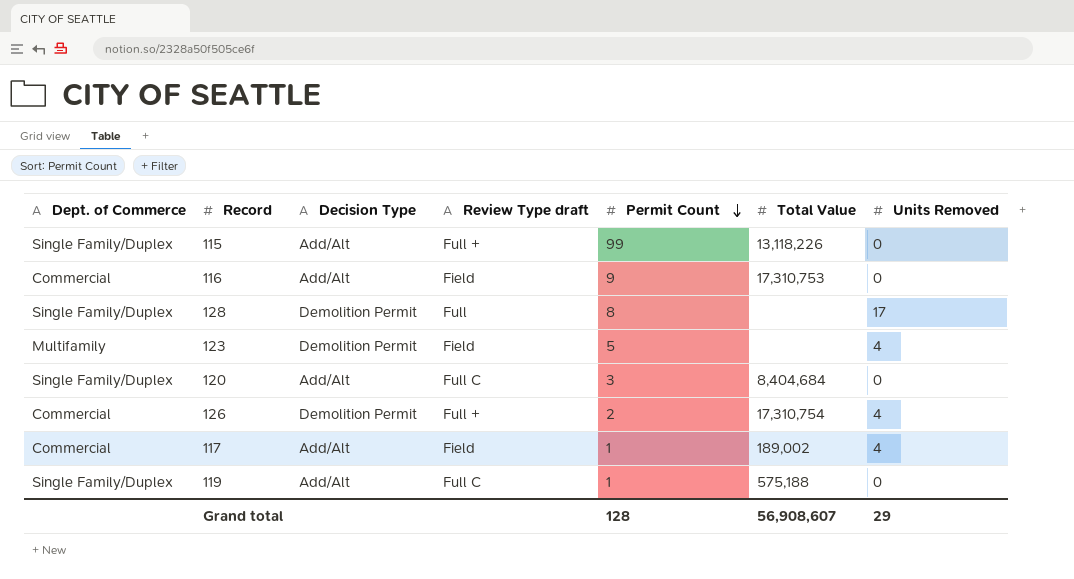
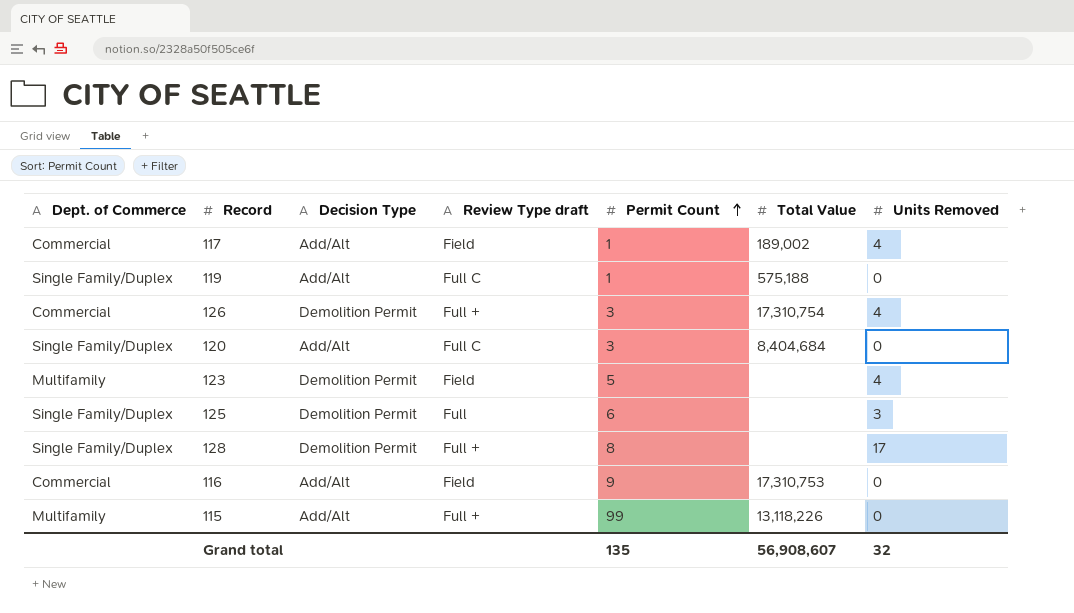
row order: Permit Count descending -> Permit Count ascending
126 | Permit Count: 2 -> 3
row 125: none -> Single Family/Duplex | Demolition Permit | Full | 6 | none | 3
128 | Review Type draft: Full -> Full +
115 | Dept. of Commerce: Single Family/Duplex -> Multifamily
Grand total | Permit Count: 128 -> 135
Grand total | Units Removed: 29 -> 32

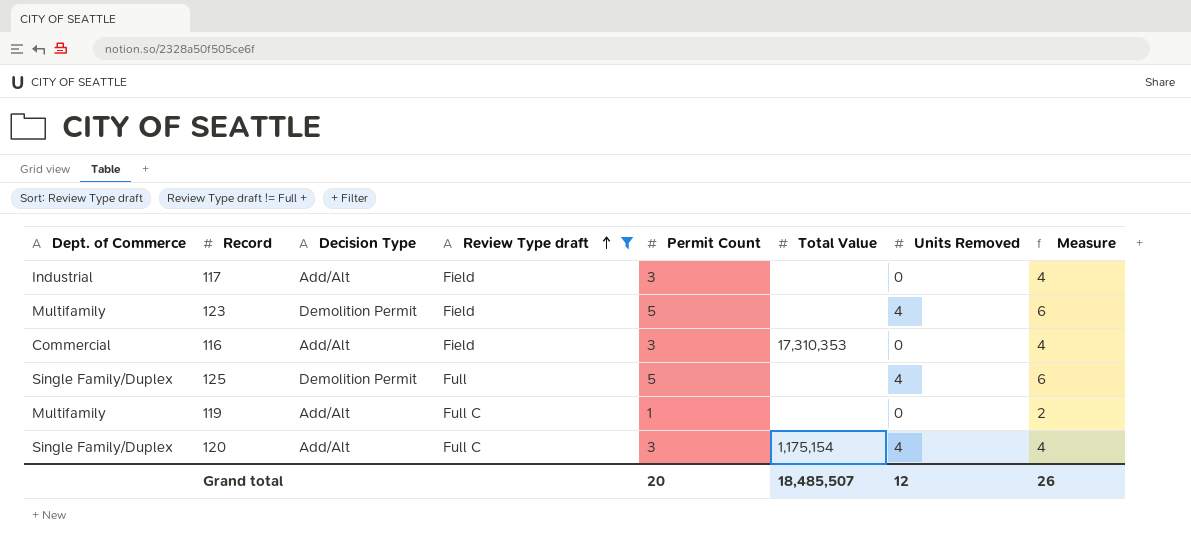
filter: none -> Review Type draft != Full +
row order: Permit Count ascending -> Review Type draft ascending
column Measure | formula: none -> [Permit Count] + 1
117 | Dept. of Commerce: Commercial -> Industrial
117 | Permit Count: 1 -> 3
117 | Total Value: 189,002 -> none
117 | Units Removed: 4 -> 0
116 | Permit Count: 9 -> 3
116 | Total Value: 17,310,753 -> 17,310,353
125 | Permit Count: 6 -> 5
125 | Units Removed: 3 -> 4
119 | Dept. of Commerce: Single Family/Duplex -> Multifamily
119 | Total Value: 575,188 -> none
120 | Total Value: 8,404,684 -> 1,175,154
120 | Units Removed: 0 -> 4
Grand total | Permit Count: 135 -> 20
Grand total | Total Value: 56,908,607 -> 18,485,507
Grand total | Units Removed: 32 -> 12

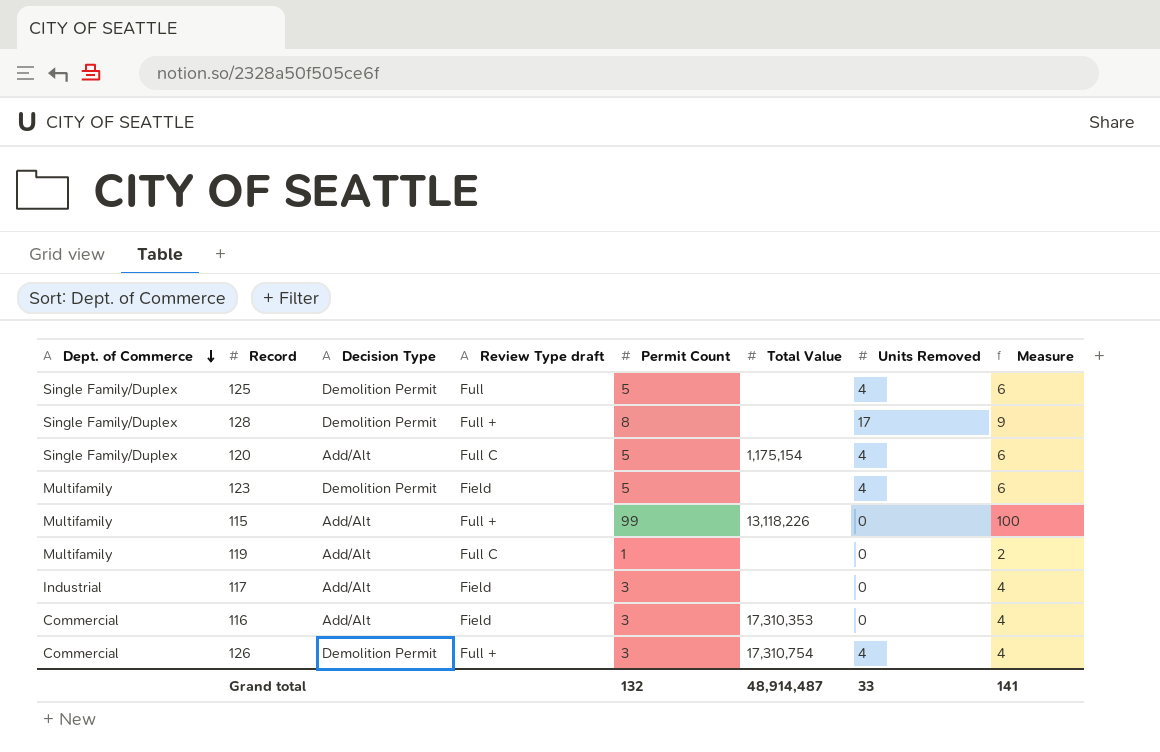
filter: Review Type draft != Full + -> none
row order: Review Type draft ascending -> Dept. of Commerce descending
120 | Permit Count: 3 -> 5
120 | Measure: 4 -> 6
Grand total | Permit Count: 20 -> 132
Grand total | Total Value: 18,485,507 -> 48,914,487
Grand total | Units Removed: 12 -> 33
Grand total | Measure: 26 -> 141

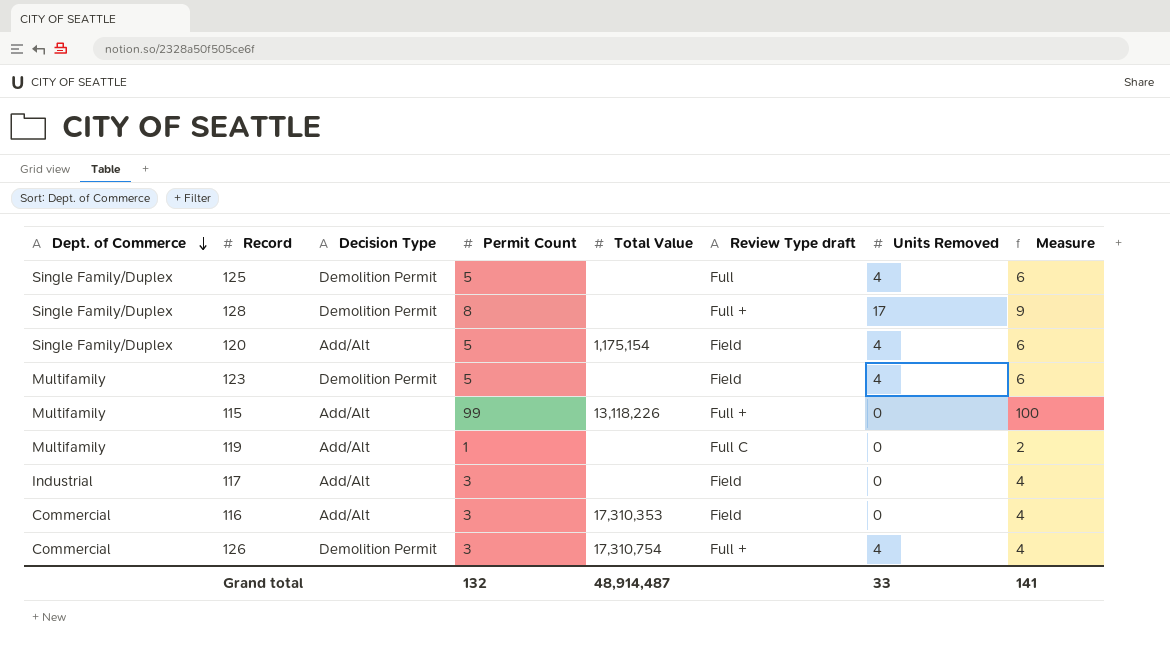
column Review Type draft | position: 4 -> 6
120 | Review Type draft: Full C -> Field

